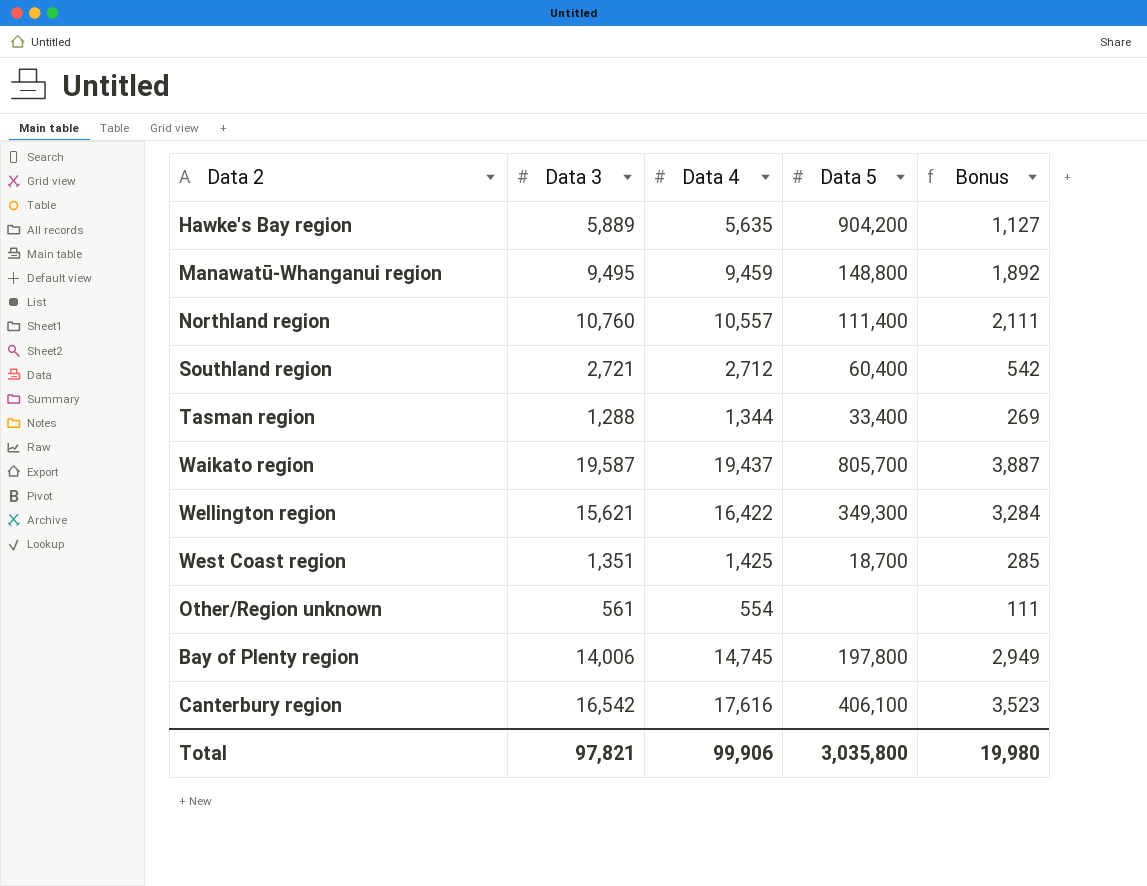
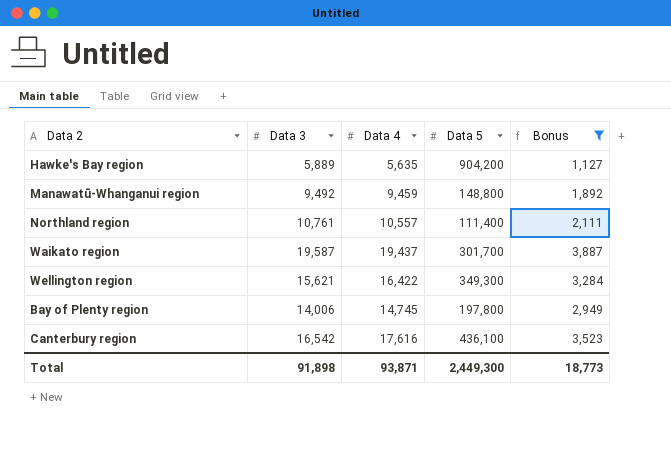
filter: none -> Bonus >= 1,127
Manawatū-Whanganui region | Data 3: 9,495 -> 9,492
Northland region | Data 3: 10,760 -> 10,761
Waikato region | Data 5: 805,700 -> 301,700
Canterbury region | Data 5: 406,100 -> 436,100
Total | Data 3: 97,821 -> 91,898
Total | Data 4: 99,906 -> 93,871
Total | Data 5: 3,035,800 -> 2,449,300
Total | Bonus: 19,980 -> 18,773

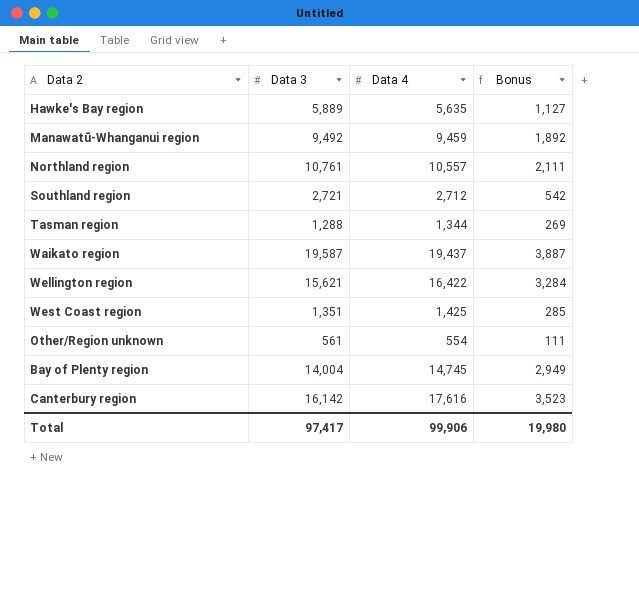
filter: Bonus >= 1,127 -> none
column Data 5 | position: 4 -> none
Bay of Plenty region | Data 3: 14,006 -> 14,004
Canterbury region | Data 3: 16,542 -> 16,142
Total | Data 3: 91,898 -> 97,417
Total | Data 4: 93,871 -> 99,906
Total | Bonus: 18,773 -> 19,980

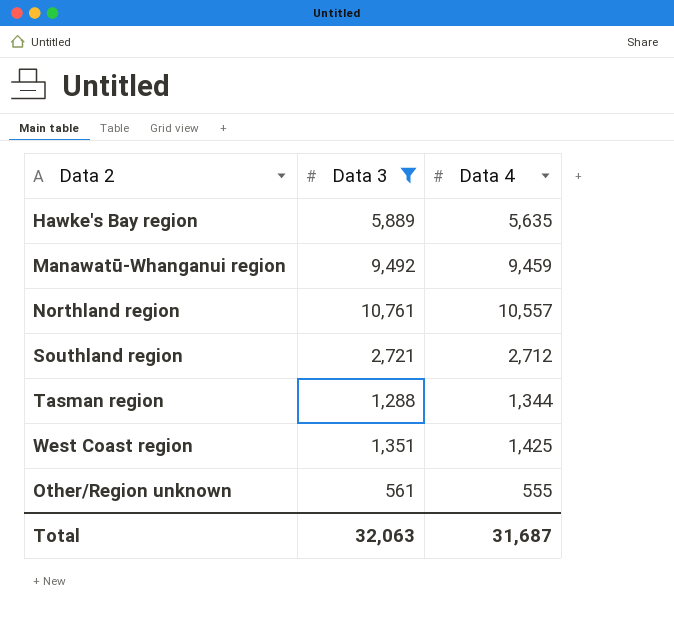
filter: none -> Data 3 <= 10,761
column Bonus | formula: [Data 4] * 0.2 -> none
Other/Region unknown | Data 4: 554 -> 555
Total | Data 3: 97,417 -> 32,063
Total | Data 4: 99,906 -> 31,687

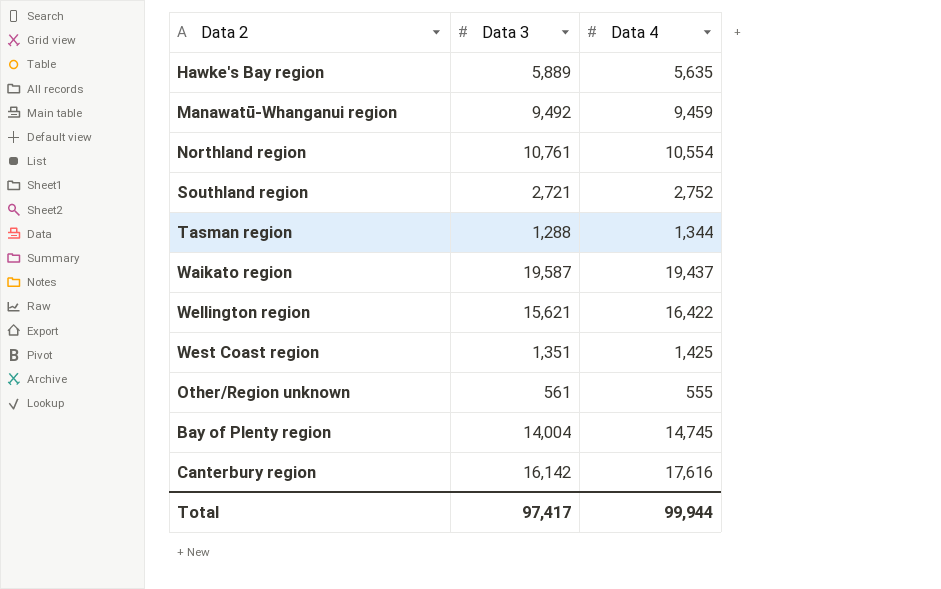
filter: Data 3 <= 10,761 -> none
Northland region | Data 4: 10,557 -> 10,554
Southland region | Data 4: 2,712 -> 2,752
Total | Data 3: 32,063 -> 97,417
Total | Data 4: 31,687 -> 99,944

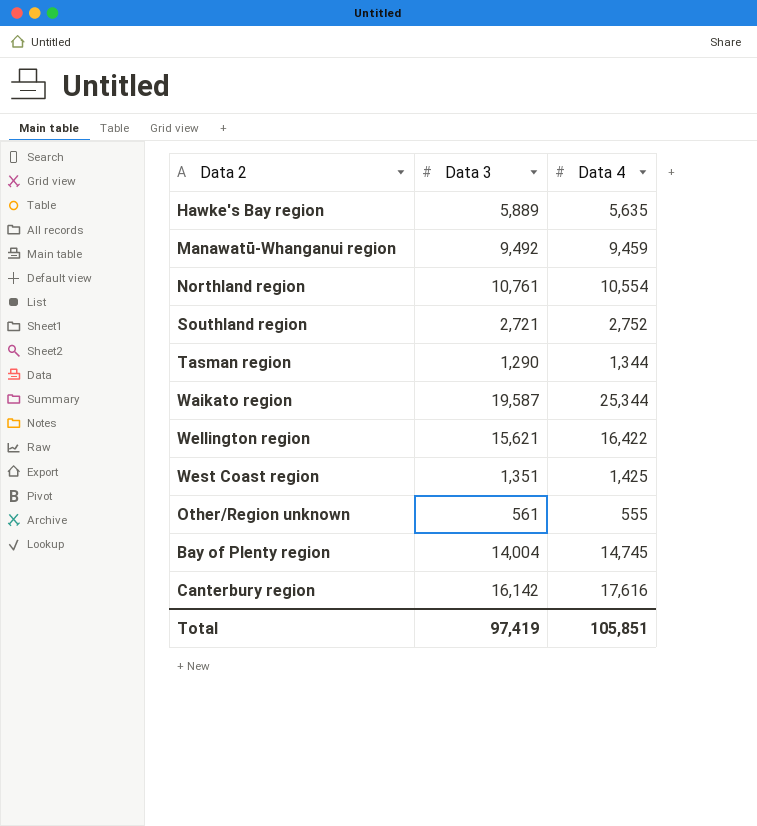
Tasman region | Data 3: 1,288 -> 1,290
Waikato region | Data 4: 19,437 -> 25,344
Total | Data 3: 97,417 -> 97,419
Total | Data 4: 99,944 -> 105,851

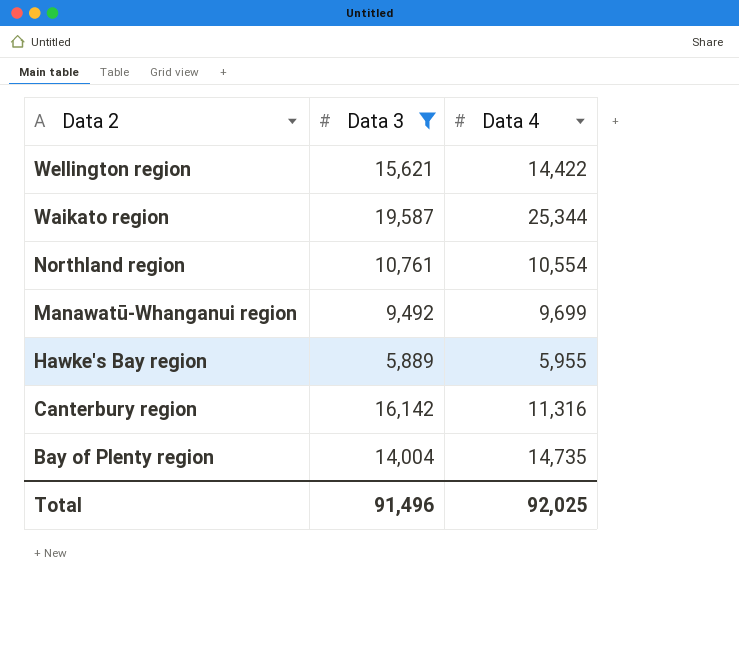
filter: none -> Data 3 >= 5,889
row order: none -> Data 2 descending
Wellington region | Data 4: 16,422 -> 14,422
Manawatū-Whanganui region | Data 4: 9,459 -> 9,699
Hawke's Bay region | Data 4: 5,635 -> 5,955
Canterbury region | Data 4: 17,616 -> 11,316
Bay of Plenty region | Data 4: 14,745 -> 14,735
Total | Data 3: 97,419 -> 91,496
Total | Data 4: 105,851 -> 92,025

